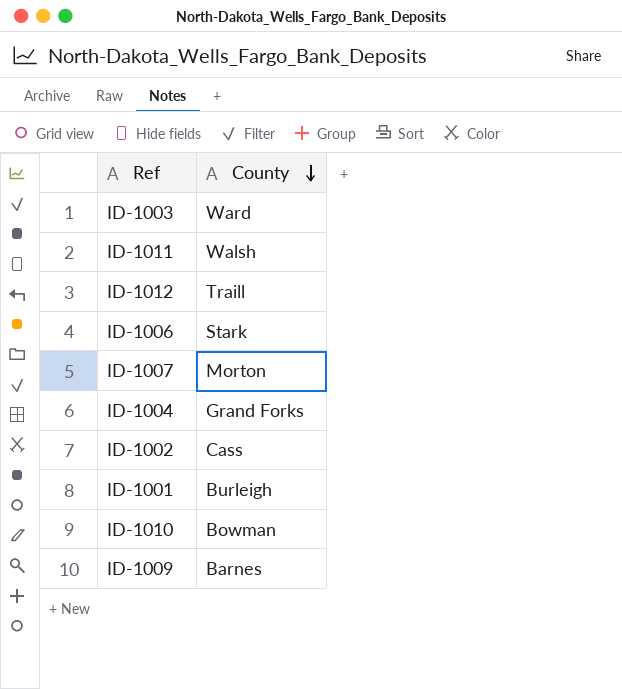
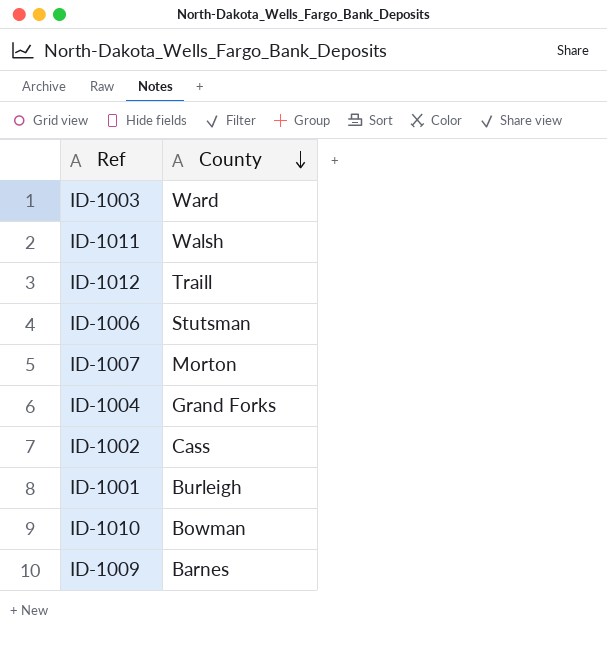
ID-1006 | County: Stark -> Stutsman

